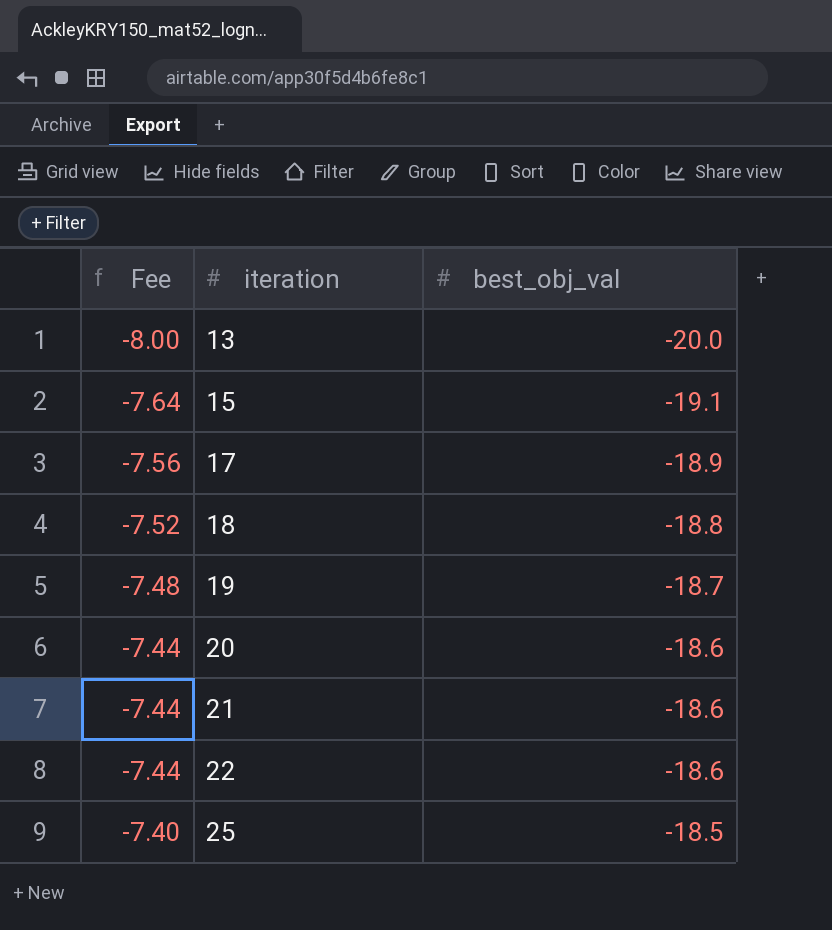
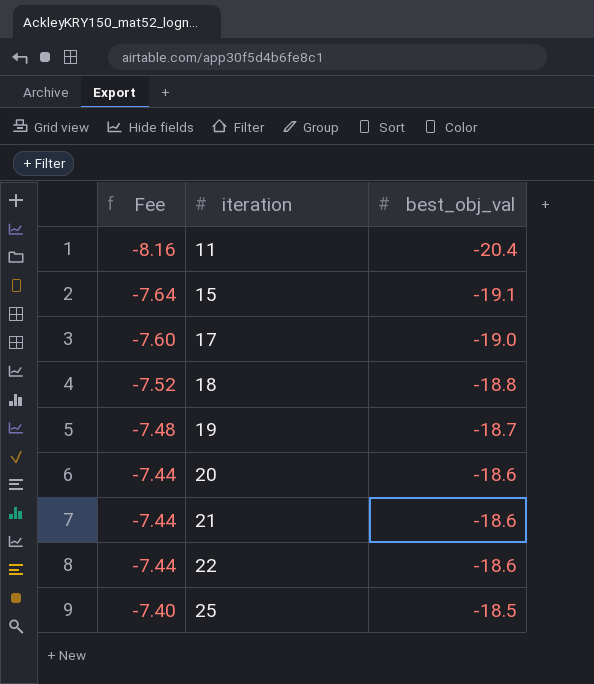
row 13: -8.00 | -20.0 -> none
row 11: none -> -8.16 | -20.4
17 | Fee: -7.56 -> -7.60
17 | best_obj_val: -18.9 -> -19.0

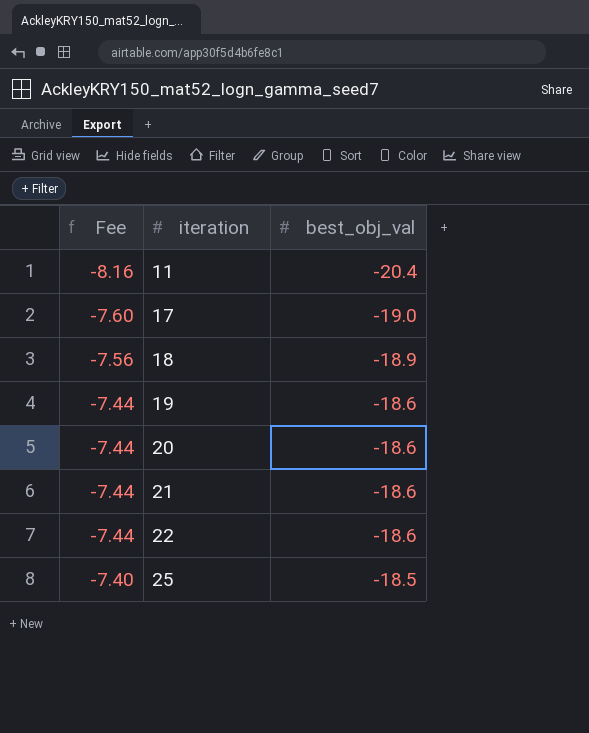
row 15: -7.64 | -19.1 -> none
18 | Fee: -7.52 -> -7.56
18 | best_obj_val: -18.8 -> -18.9
19 | Fee: -7.48 -> -7.44
19 | best_obj_val: -18.7 -> -18.6

